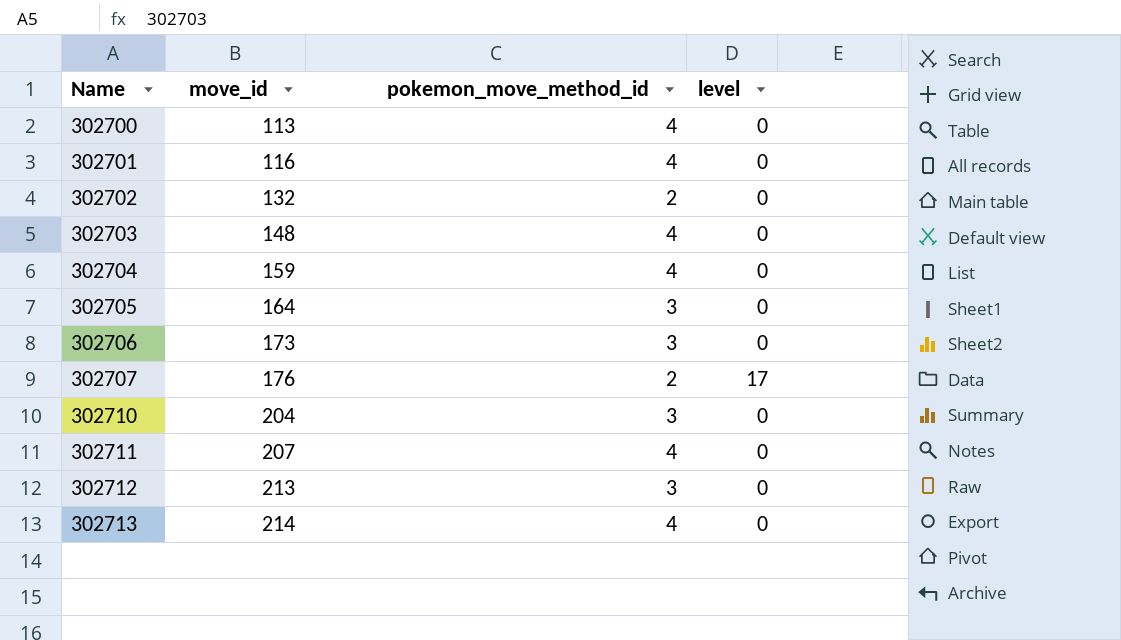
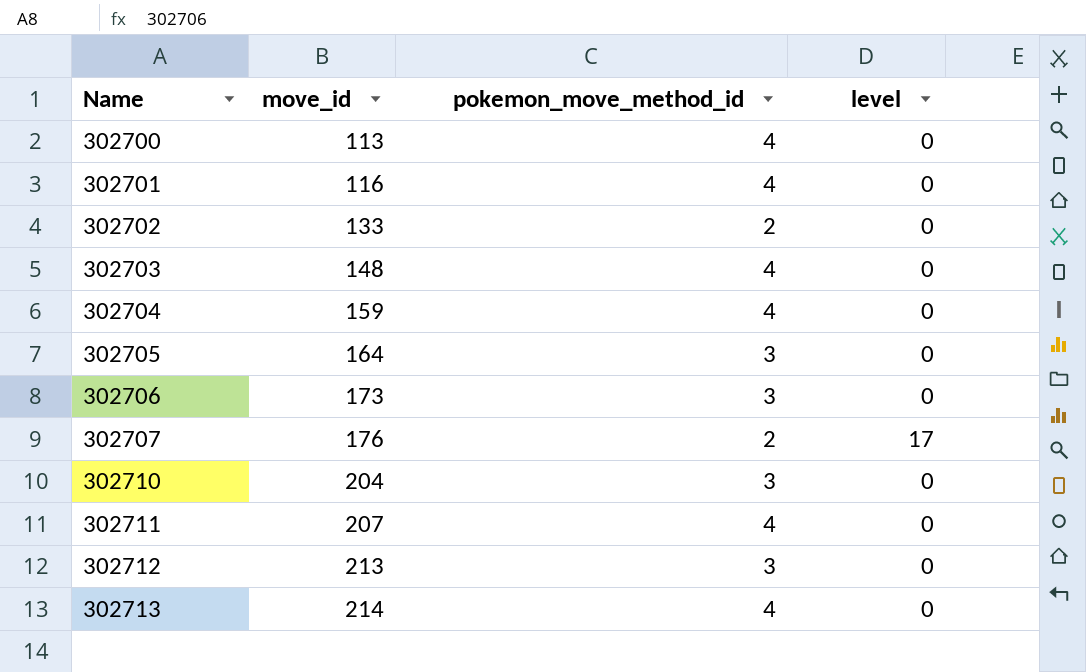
302702 | move_id: 132 -> 133

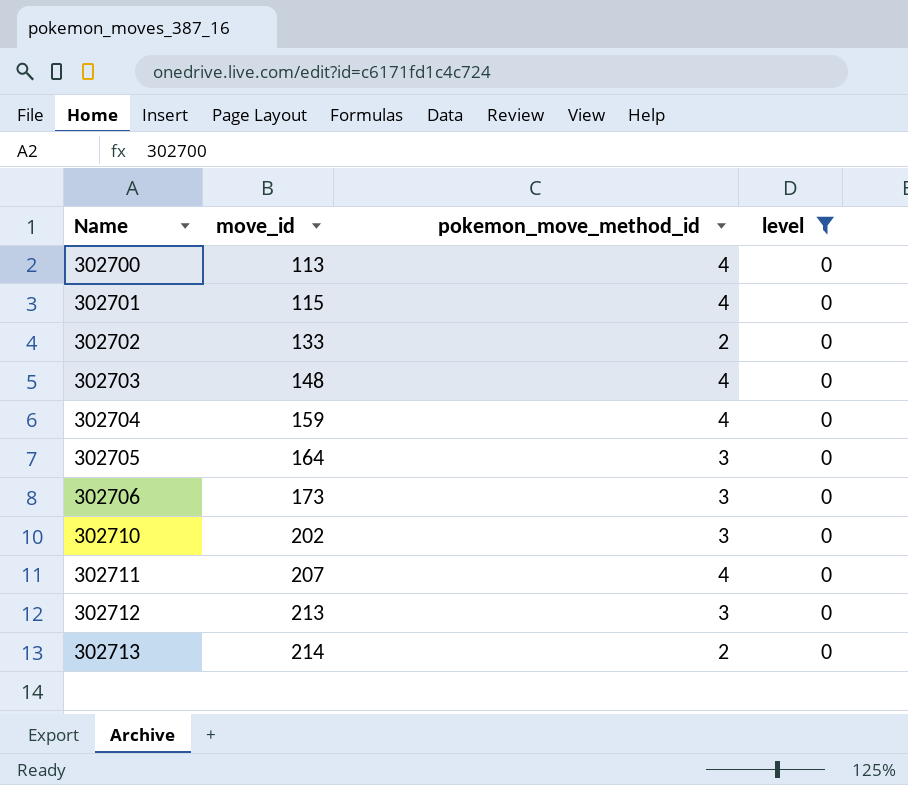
filter: none -> level = 0
302701 | move_id: 116 -> 115
302710 | move_id: 204 -> 202
302713 | pokemon_move_method_id: 4 -> 2

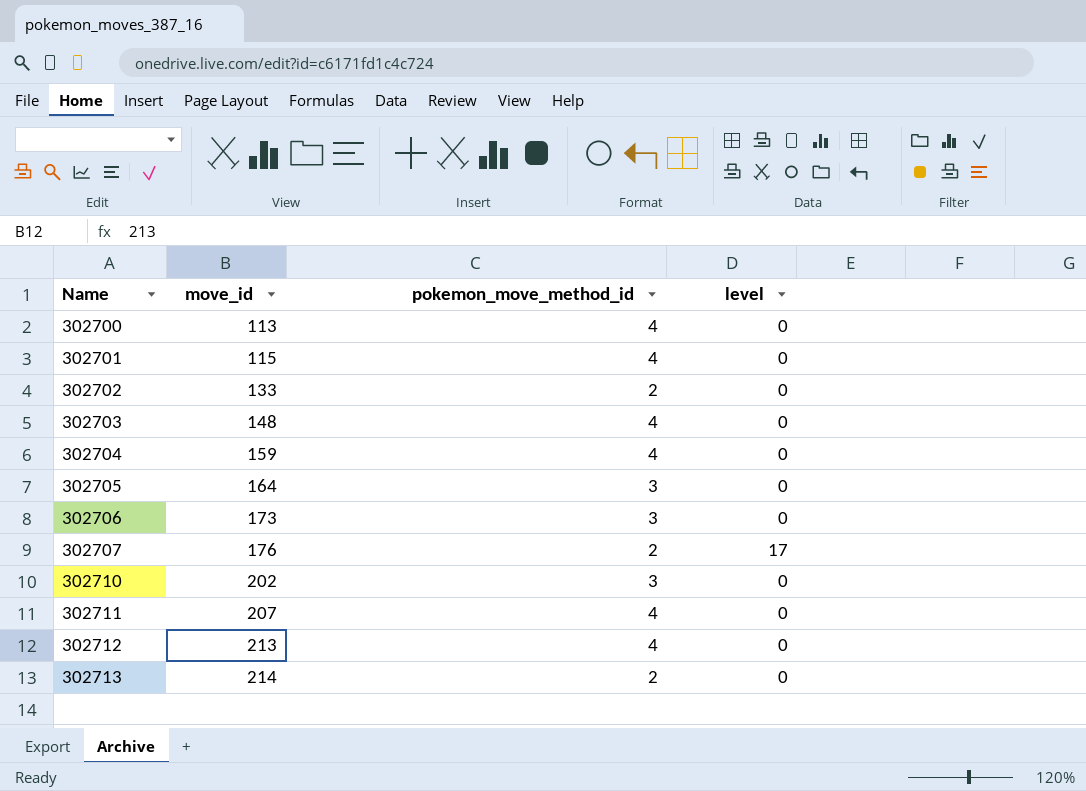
filter: level = 0 -> none
302712 | pokemon_move_method_id: 3 -> 4

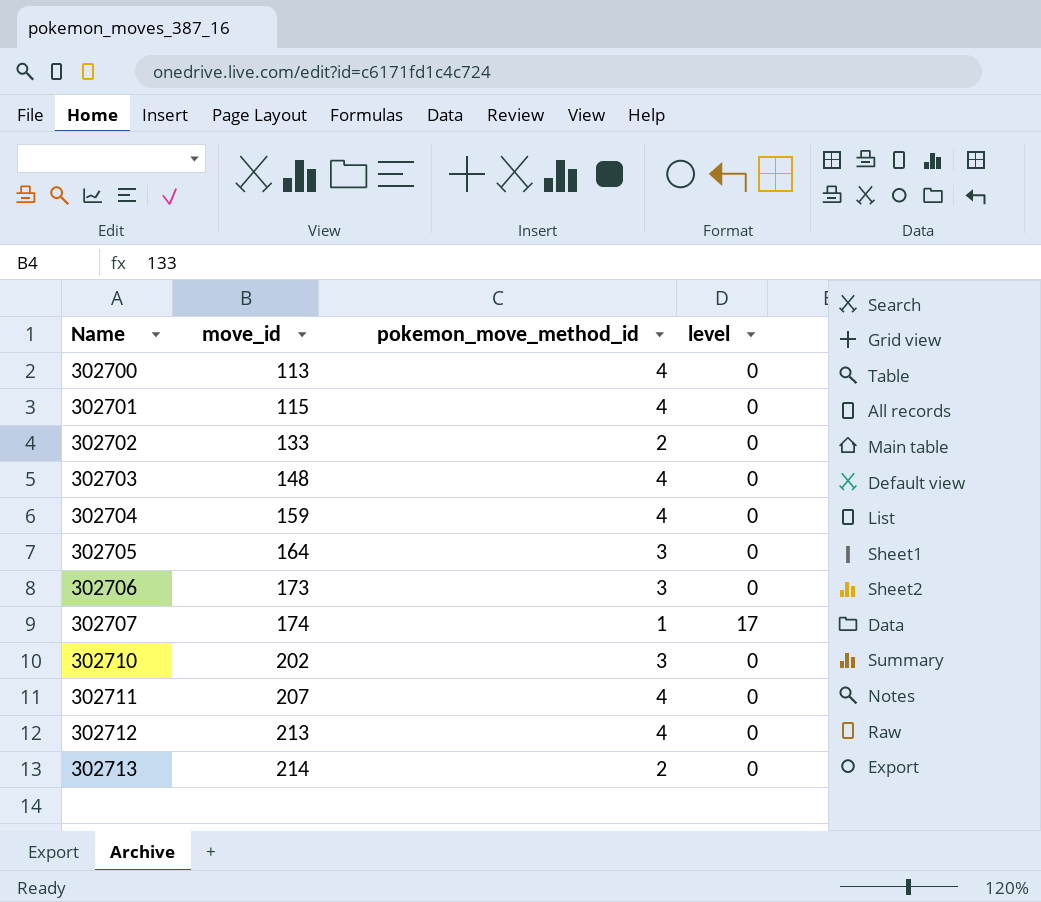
302707 | move_id: 176 -> 174
302707 | pokemon_move_method_id: 2 -> 1

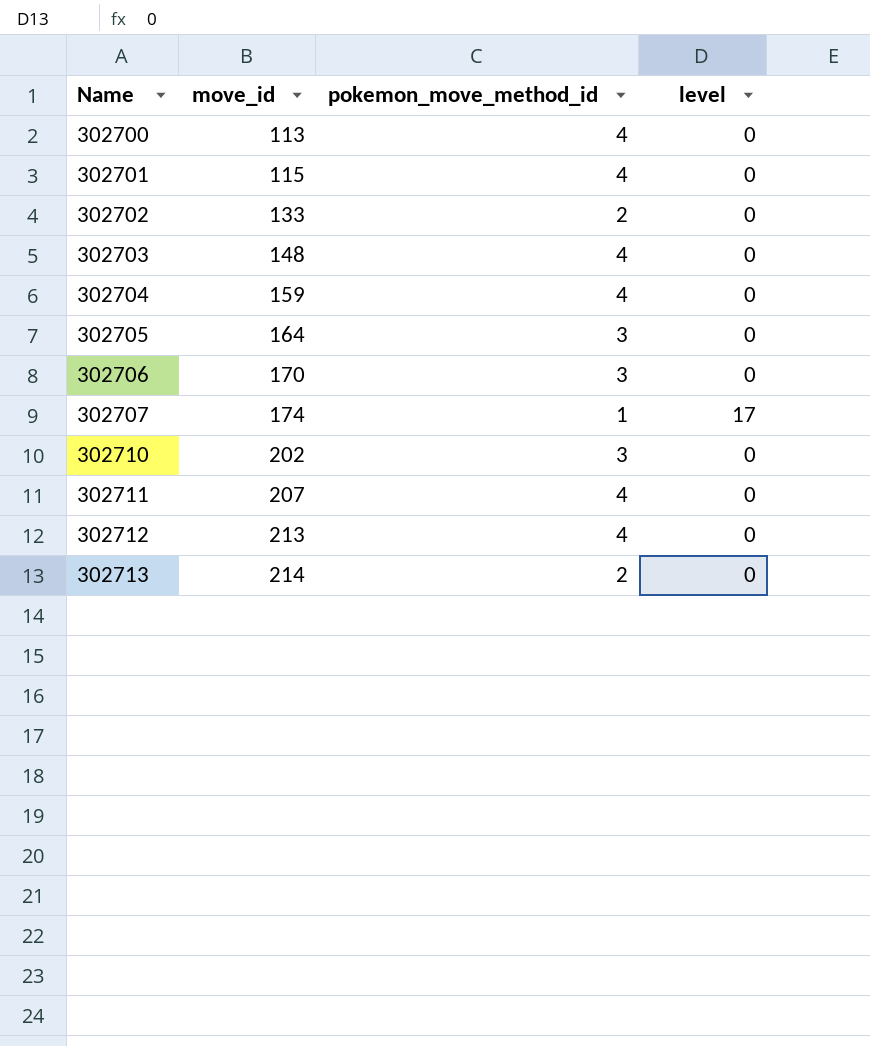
302706 | move_id: 173 -> 170

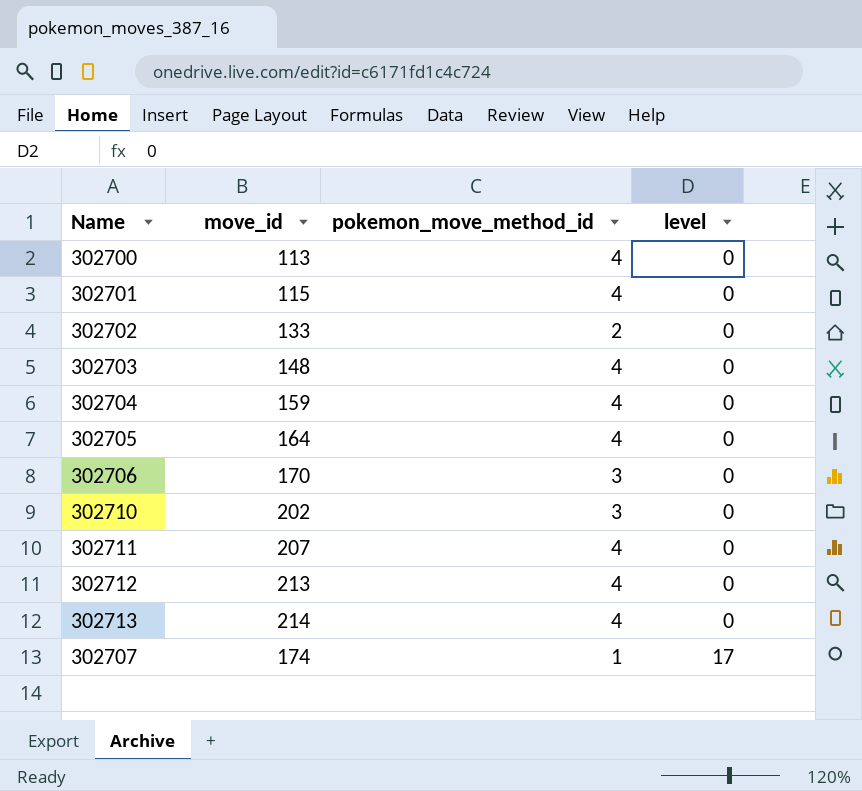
row order: Name ascending -> level ascending
302705 | pokemon_move_method_id: 3 -> 4
302713 | pokemon_move_method_id: 2 -> 4

